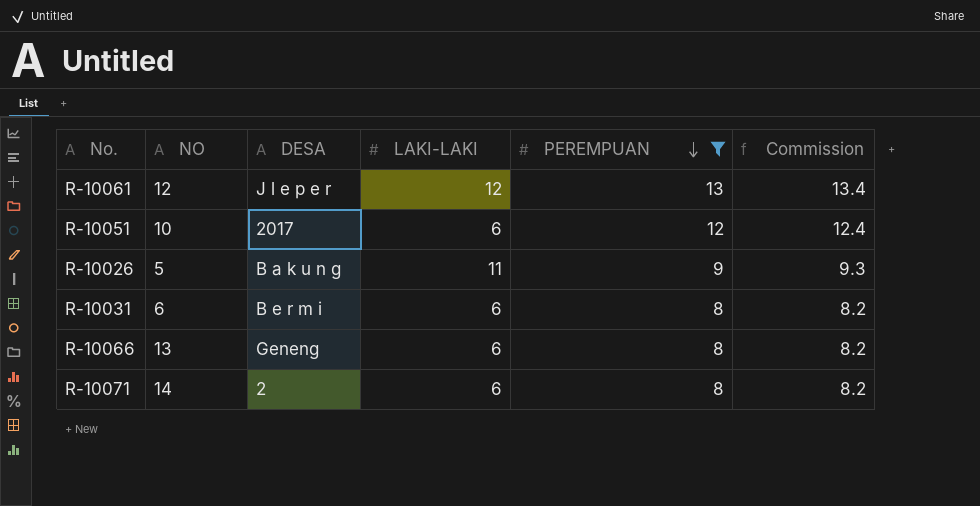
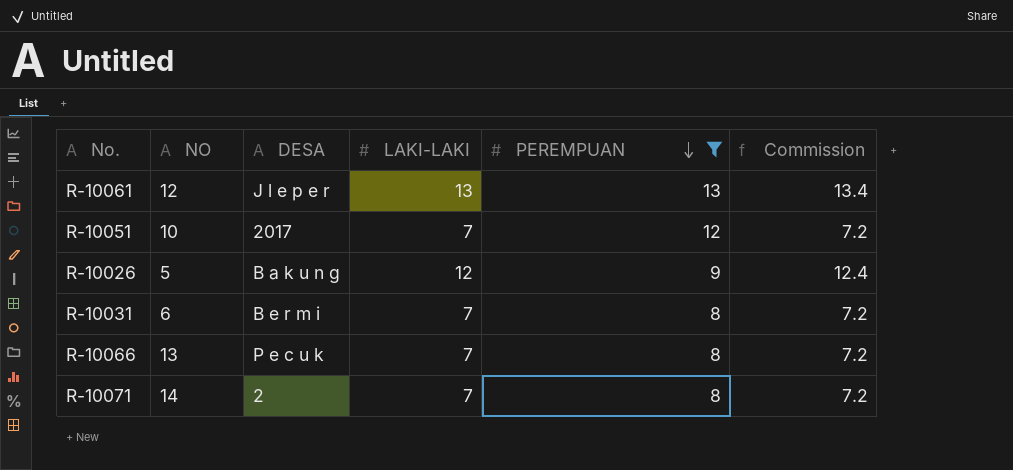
column Commission | formula: [PEREMPUAN] * 1.03 -> [LAKI-LAKI] * 1.03
R-10061 | LAKI-LAKI: 12 -> 13
R-10051 | LAKI-LAKI: 6 -> 7
R-10026 | LAKI-LAKI: 11 -> 12
R-10031 | LAKI-LAKI: 6 -> 7
R-10066 | DESA: Geneng -> P e c u k
R-10066 | LAKI-LAKI: 6 -> 7
R-10071 | LAKI-LAKI: 6 -> 7

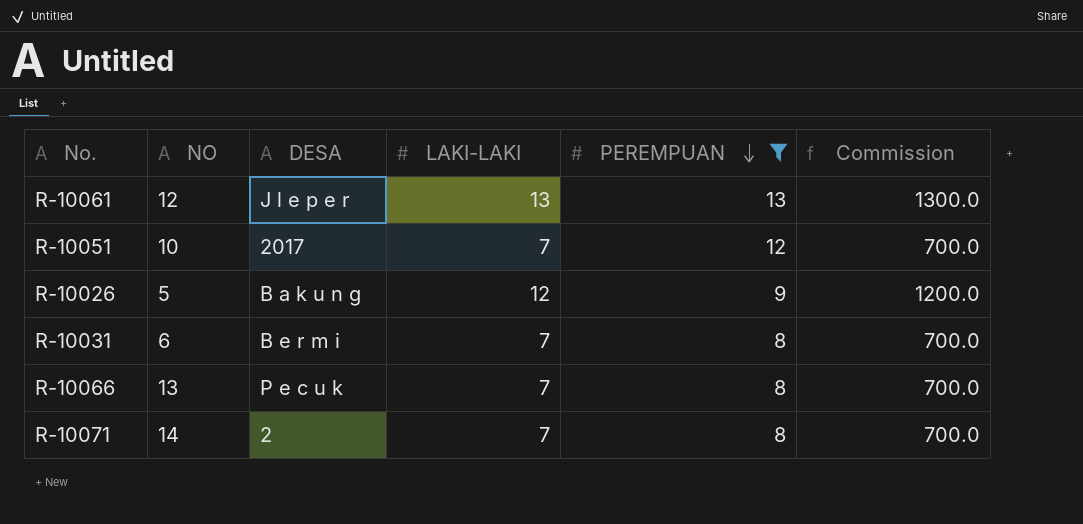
column Commission | formula: [LAKI-LAKI] * 1.03 -> [LAKI-LAKI] * 100

